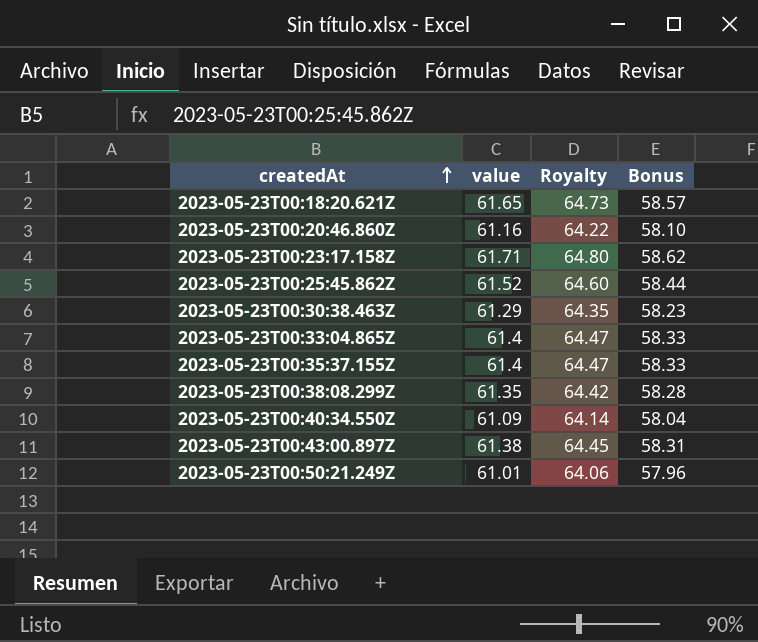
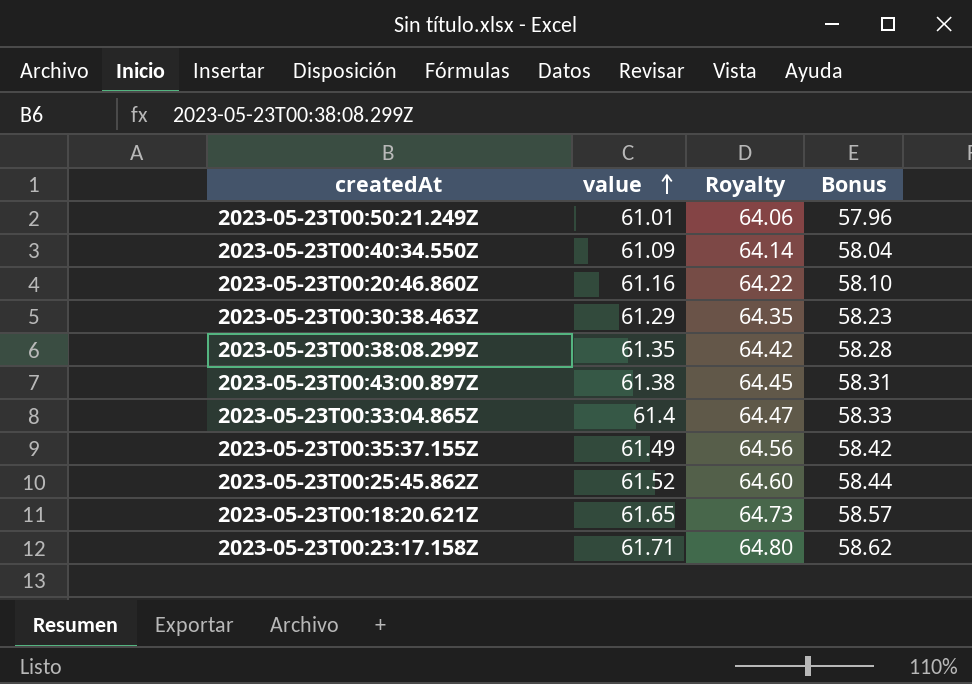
row order: createdAt ascending -> value ascending
2023-05-23T00:35:37.155Z | value: 61.4 -> 61.49
2023-05-23T00:35:37.155Z | Royalty: 64.47 -> 64.56
2023-05-23T00:35:37.155Z | Bonus: 58.33 -> 58.42

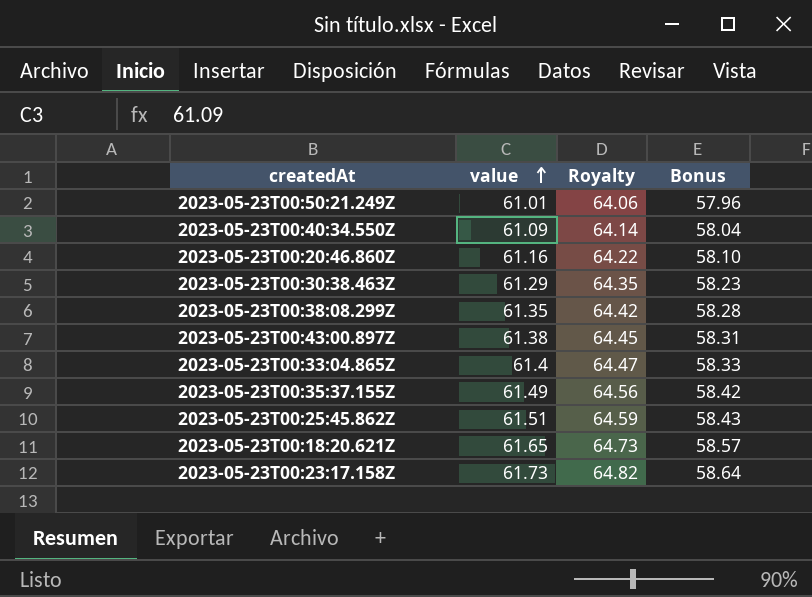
2023-05-23T00:25:45.862Z | value: 61.52 -> 61.51
2023-05-23T00:25:45.862Z | Royalty: 64.60 -> 64.59
2023-05-23T00:25:45.862Z | Bonus: 58.44 -> 58.43
2023-05-23T00:23:17.158Z | value: 61.71 -> 61.73
2023-05-23T00:23:17.158Z | Royalty: 64.80 -> 64.82
2023-05-23T00:23:17.158Z | Bonus: 58.62 -> 58.64

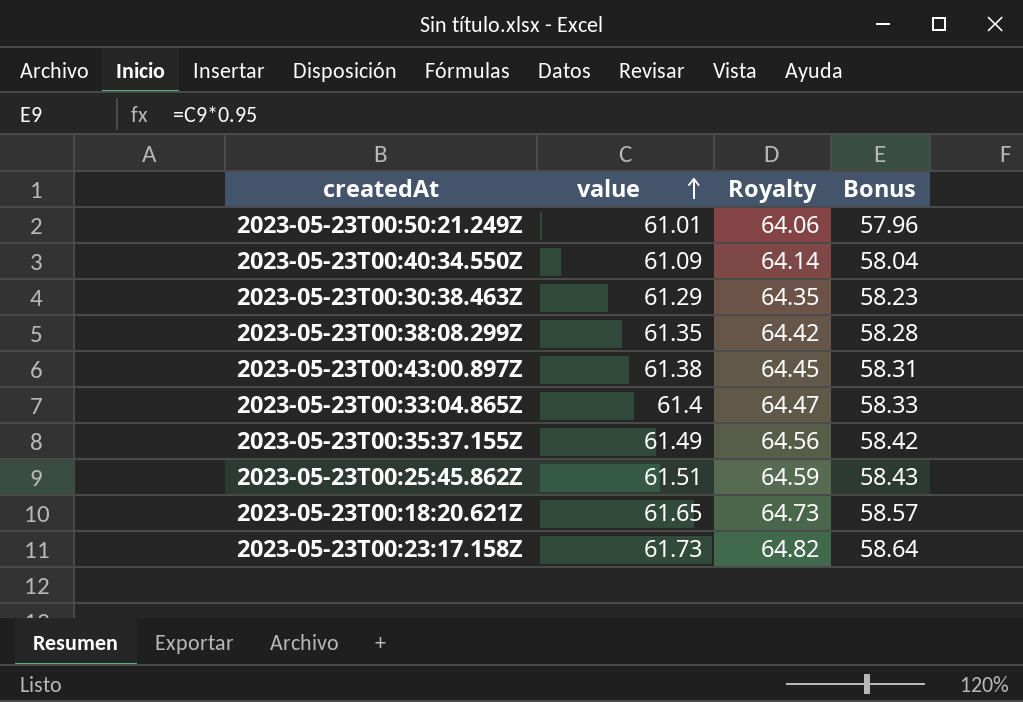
row 2023-05-23T00:20:46.860Z: 61.16 | 64.22 | 58.10 -> none

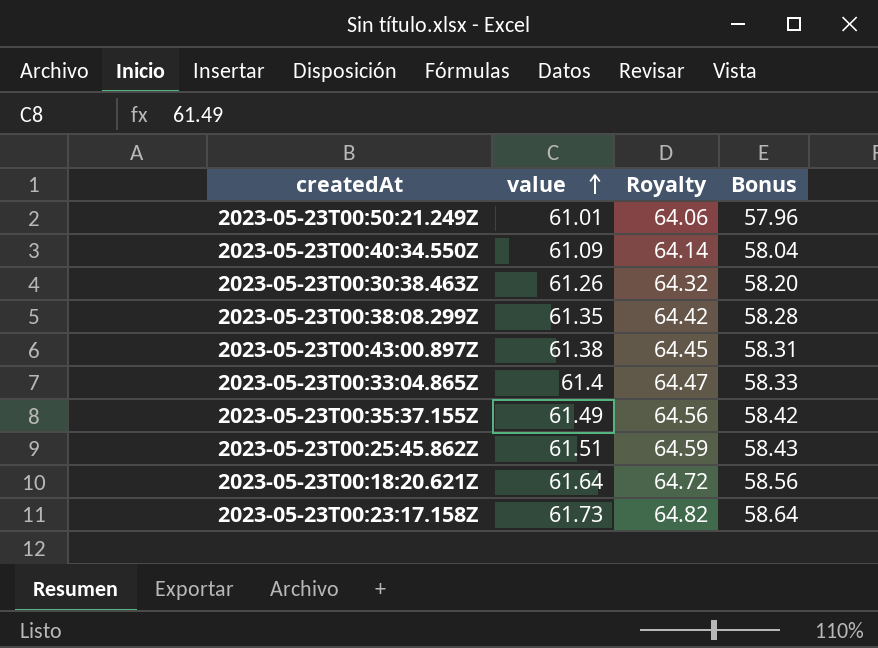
2023-05-23T00:30:38.463Z | value: 61.29 -> 61.26
2023-05-23T00:30:38.463Z | Royalty: 64.35 -> 64.32
2023-05-23T00:30:38.463Z | Bonus: 58.23 -> 58.20
2023-05-23T00:18:20.621Z | value: 61.65 -> 61.64
2023-05-23T00:18:20.621Z | Royalty: 64.73 -> 64.72
2023-05-23T00:18:20.621Z | Bonus: 58.57 -> 58.56

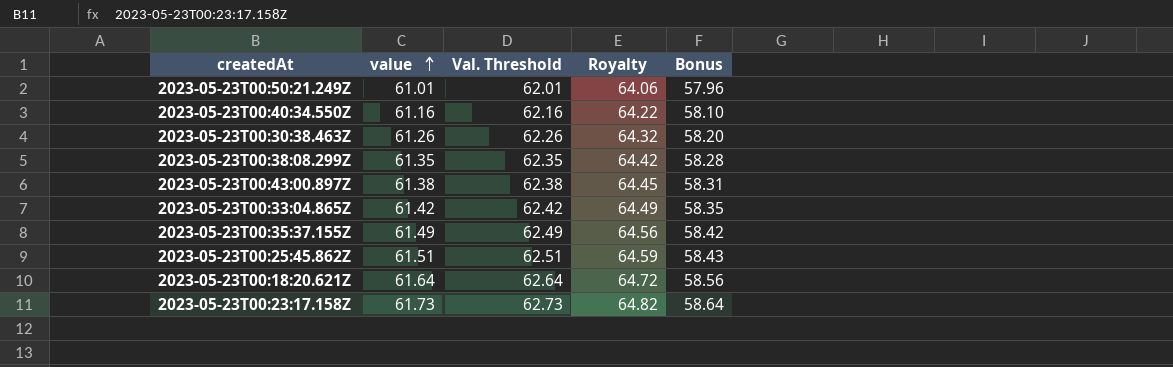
column Val. Threshold | formula: none -> [value] + 1
2023-05-23T00:40:34.550Z | value: 61.09 -> 61.16
2023-05-23T00:40:34.550Z | Royalty: 64.14 -> 64.22
2023-05-23T00:40:34.550Z | Bonus: 58.04 -> 58.10
2023-05-23T00:33:04.865Z | value: 61.4 -> 61.42
2023-05-23T00:33:04.865Z | Royalty: 64.47 -> 64.49
2023-05-23T00:33:04.865Z | Bonus: 58.33 -> 58.35

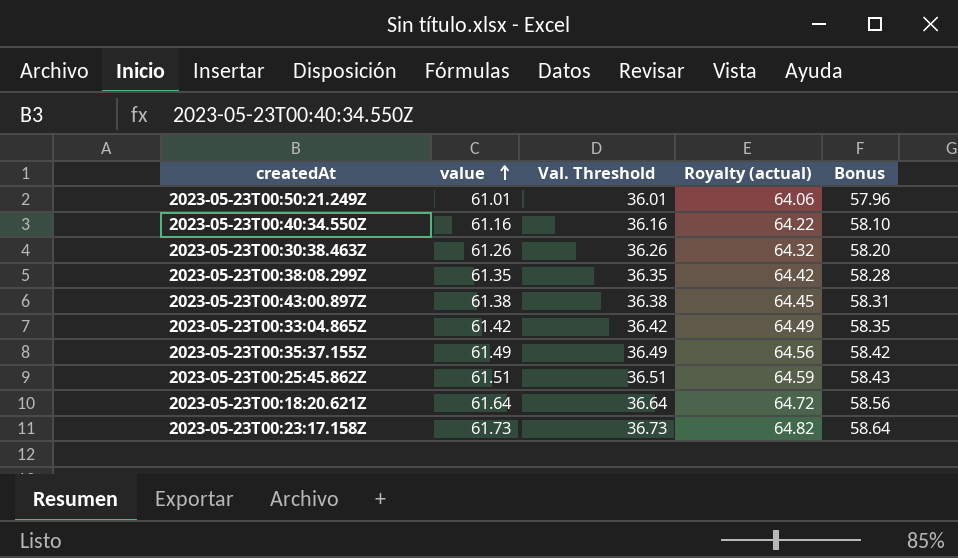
column Val. Threshold | formula: [value] + 1 -> [value] - 25
column name: Royalty -> Royalty (actual)

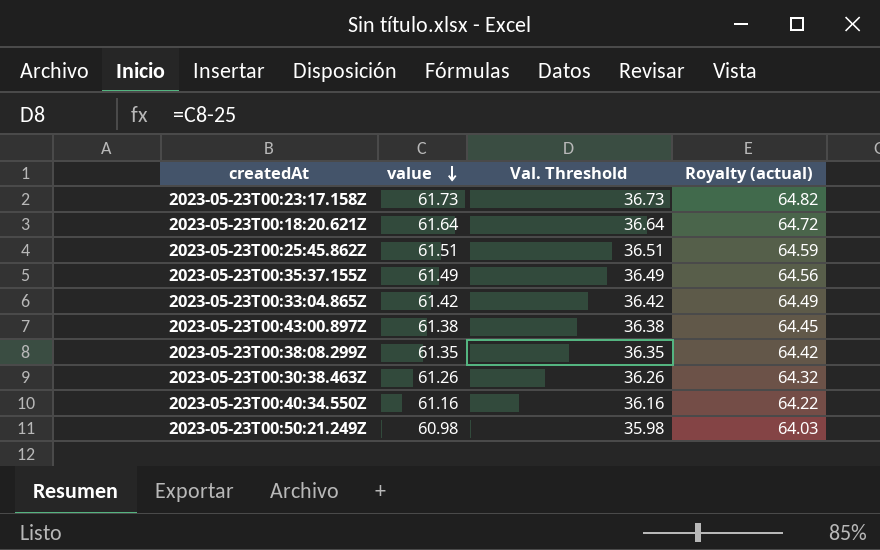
row order: value ascending -> value descending
column Bonus | formula: [value] * 0.95 -> none
2023-05-23T00:50:21.249Z | value: 61.01 -> 60.98
2023-05-23T00:50:21.249Z | Val. Threshold: 36.01 -> 35.98
2023-05-23T00:50:21.249Z | Royalty (actual): 64.06 -> 64.03

